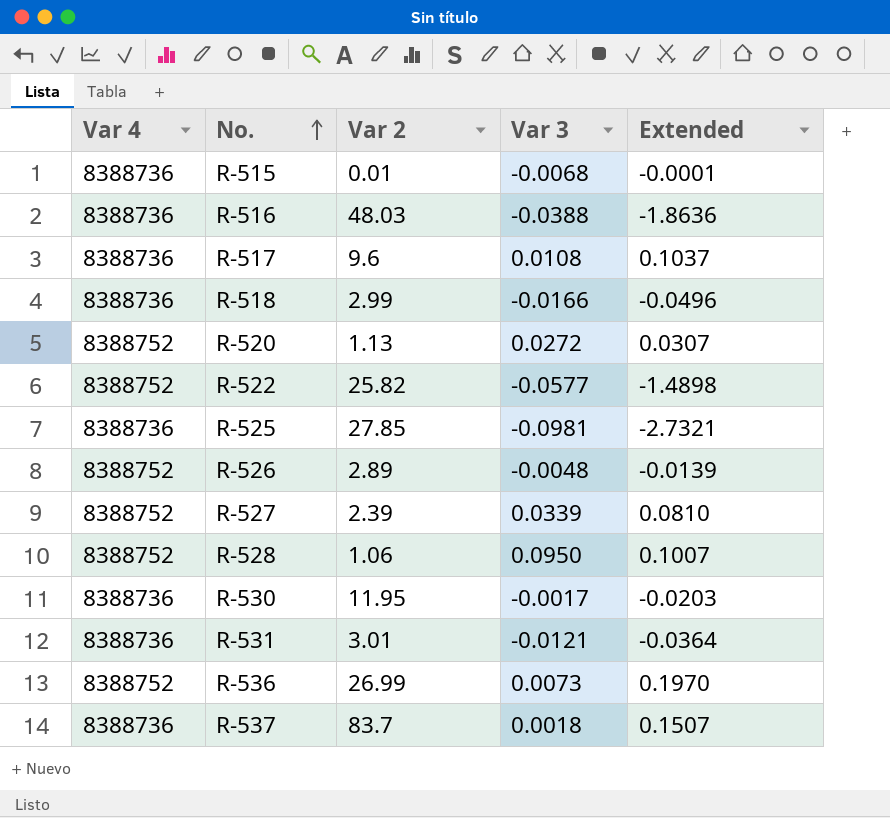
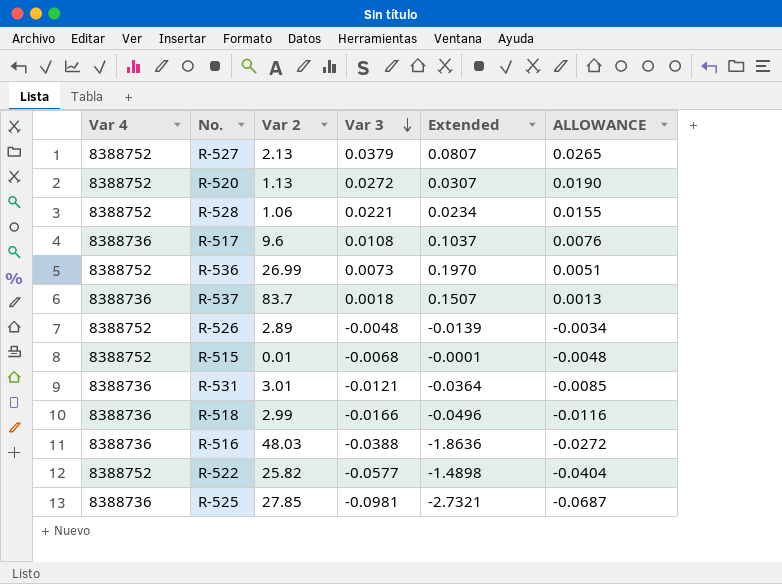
row order: No. ascending -> Var 3 descending
column ALLOWANCE | formula: none -> [Var 3] * 0.7
row R-530: 8388736 | 11.95 | -0.0017 | -0.0203 -> none
R-527 | Var 2: 2.39 -> 2.13
R-527 | Var 3: 0.0339 -> 0.0379
R-527 | Extended: 0.0810 -> 0.0807
R-528 | Var 3: 0.0950 -> 0.0221
R-528 | Extended: 0.1007 -> 0.0234
R-515 | Var 4: 8388736 -> 8388752

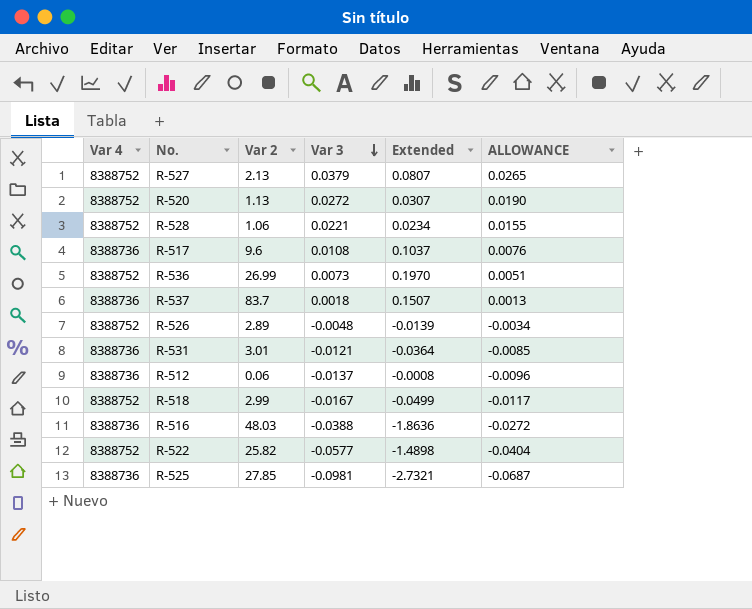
row R-515: 8388752 | 0.01 | -0.0068 | -0.0001 | -0.0048 -> none
row R-512: none -> 8388736 | 0.06 | -0.0137 | -0.0008 | -0.0096
R-518 | Var 4: 8388736 -> 8388752
R-518 | Var 3: -0.0166 -> -0.0167
R-518 | Extended: -0.0496 -> -0.0499
R-518 | ALLOWANCE: -0.0116 -> -0.0117

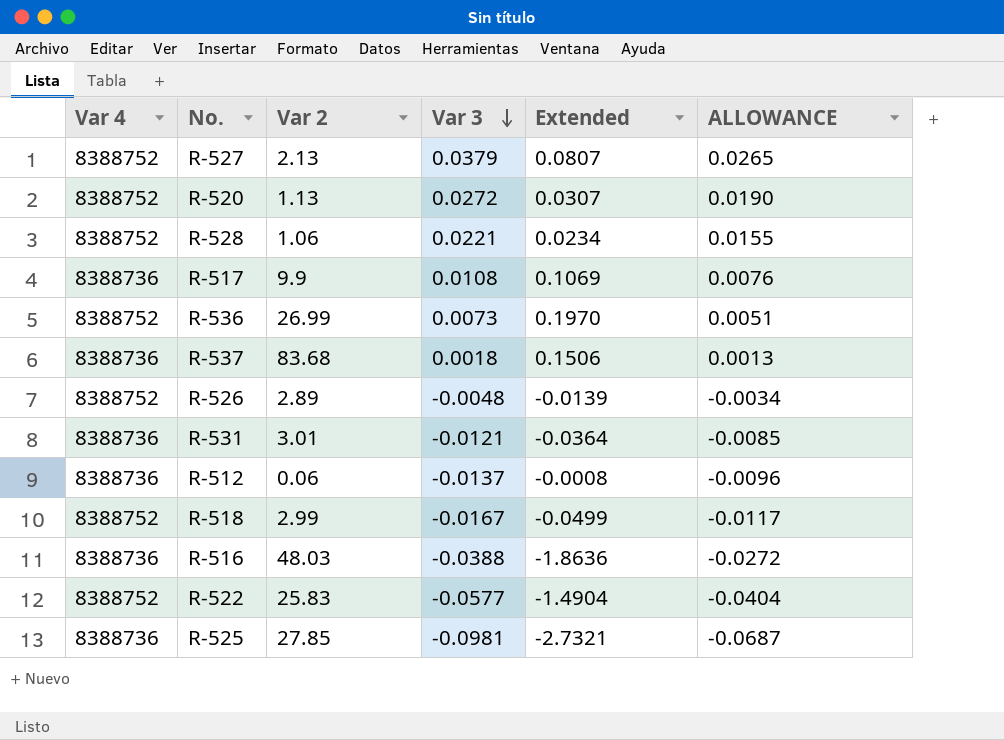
R-517 | Var 2: 9.6 -> 9.9
R-517 | Extended: 0.1037 -> 0.1069
R-537 | Var 2: 83.7 -> 83.68
R-537 | Extended: 0.1507 -> 0.1506
R-522 | Var 2: 25.82 -> 25.83
R-522 | Extended: -1.4898 -> -1.4904

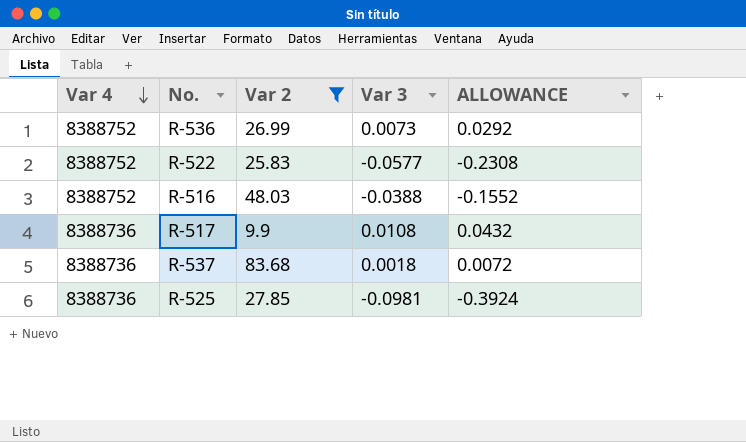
filter: none -> Var 2 >= 9.9
row order: Var 3 descending -> Var 4 descending
column Extended | formula: [Var 2] * [Var 3] -> none
column ALLOWANCE | formula: [Var 3] * 0.7 -> [Var 3] * 4
R-516 | Var 4: 8388736 -> 8388752

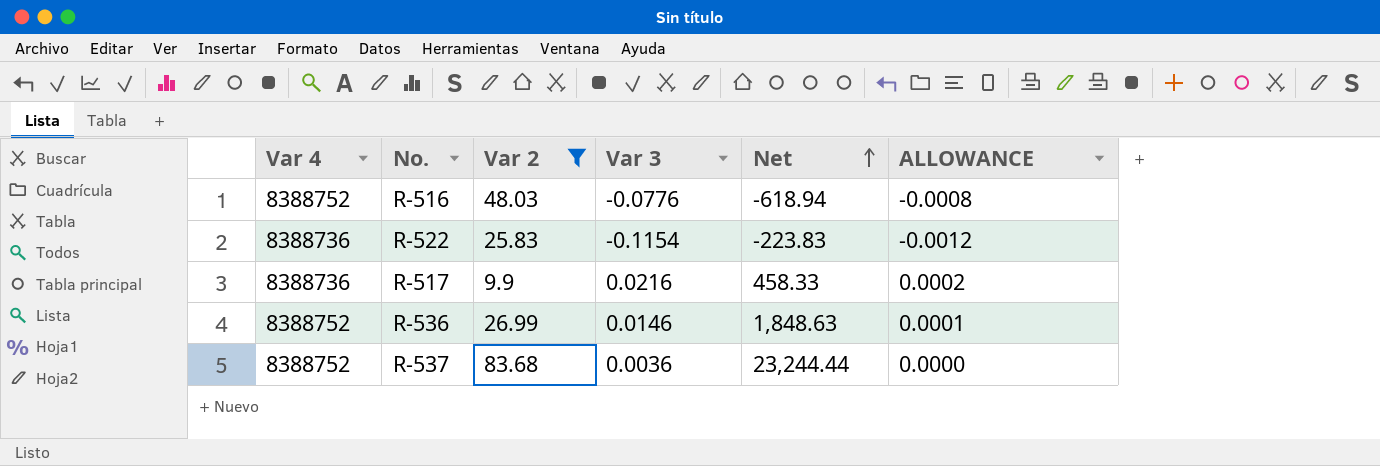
row order: Var 4 descending -> Net ascending
column Net | formula: none -> [Var 2] / [Var 3]
column ALLOWANCE | formula: [Var 3] * 4 -> [Var 3] * 0.01
row R-525: 8388736 | 27.85 | -0.0981 | -0.3924 -> none
R-516 | Var 3: -0.0388 -> -0.0776
R-522 | Var 4: 8388752 -> 8388736
R-522 | Var 3: -0.0577 -> -0.1154
R-517 | Var 3: 0.0108 -> 0.0216
R-536 | Var 3: 0.0073 -> 0.0146
R-537 | Var 4: 8388736 -> 8388752
R-537 | Var 3: 0.0018 -> 0.0036

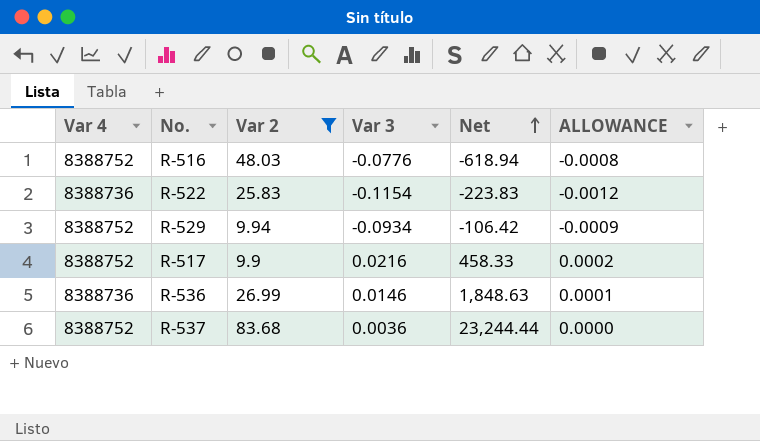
row R-529: none -> 8388752 | 9.94 | -0.0934 | -106.42 | -0.0009
R-517 | Var 4: 8388736 -> 8388752
R-536 | Var 4: 8388752 -> 8388736

